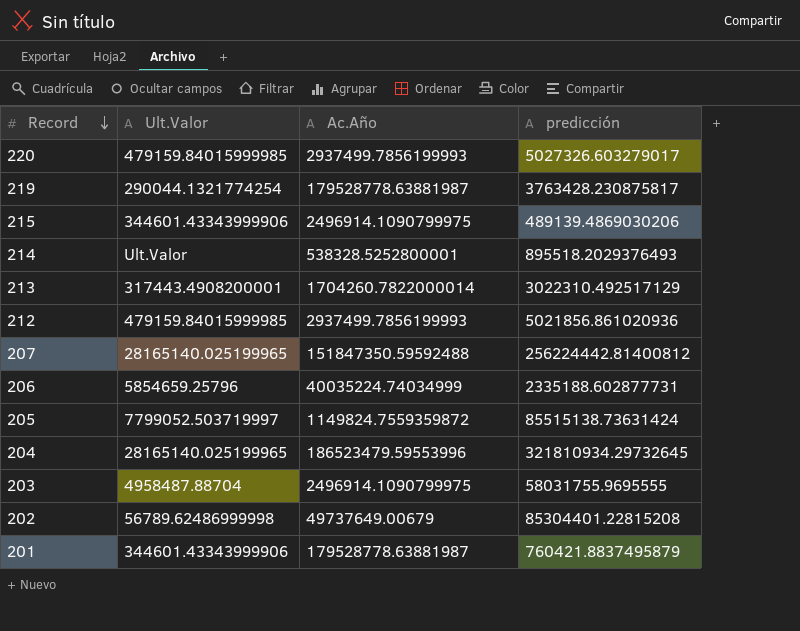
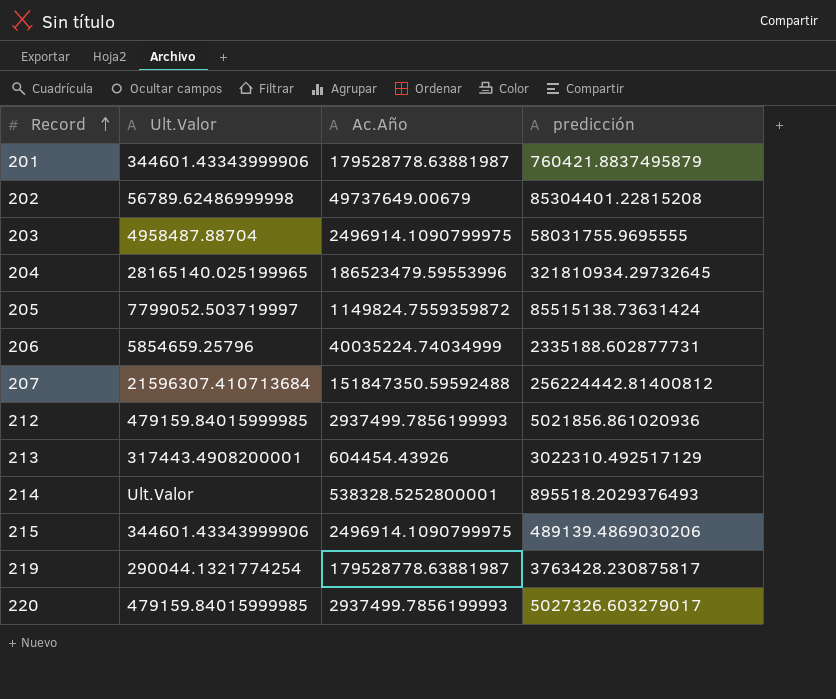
row order: Record descending -> Record ascending
207 | Ult.Valor: 28165140.025199965 -> 21596307.410713684
213 | Ac.Año: 1704260.7822000014 -> 604454.43926

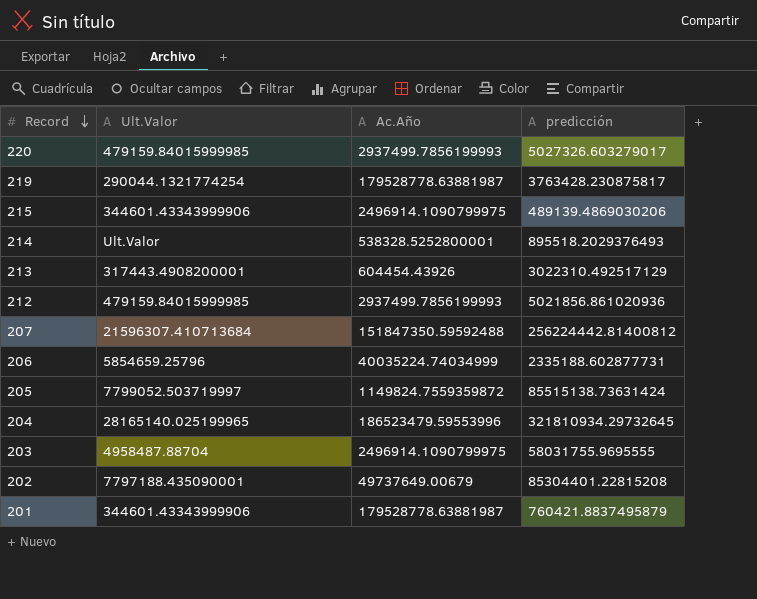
row order: Record ascending -> Record descending
202 | Ult.Valor: 56789.62486999998 -> 7797188.435090001

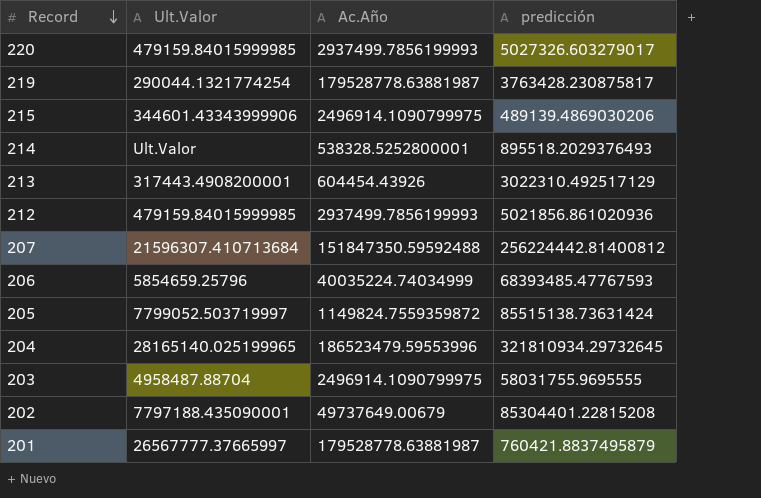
206 | predicción: 2335188.602877731 -> 68393485.47767593
201 | Ult.Valor: 344601.43343999906 -> 26567777.37665997

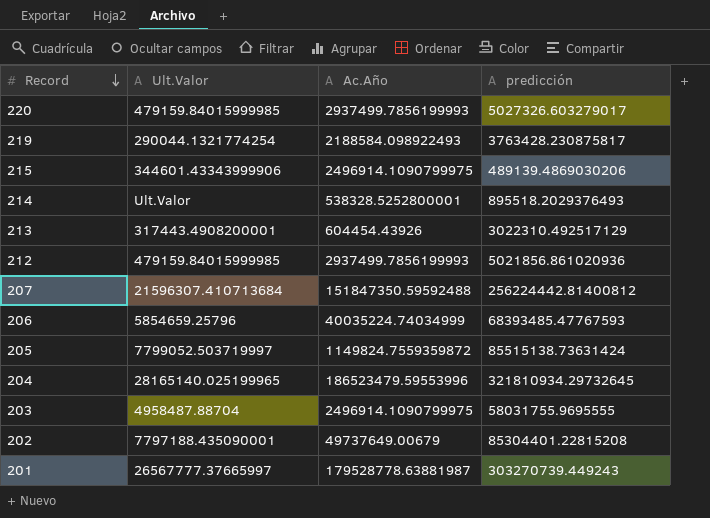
219 | Ac.Año: 179528778.63881987 -> 2188584.098922493
201 | predicción: 760421.8837495879 -> 303270739.449243

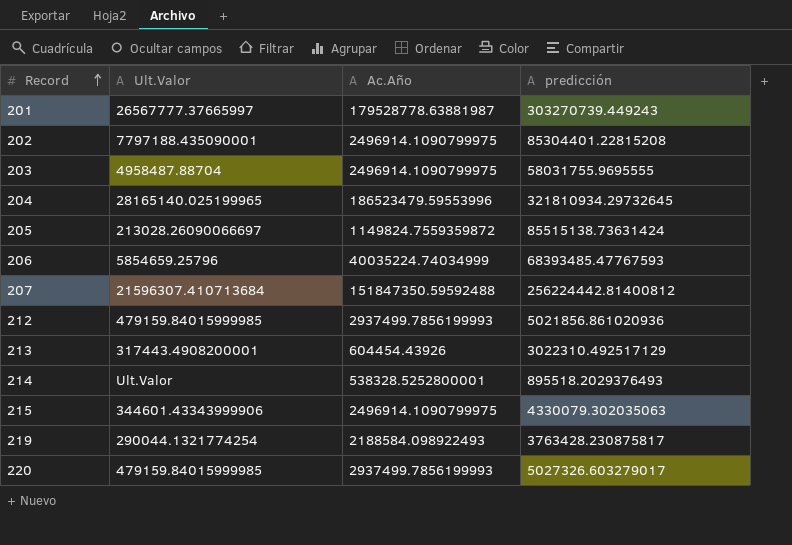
row order: Record descending -> Record ascending
202 | Ac.Año: 49737649.00679 -> 2496914.1090799975
205 | Ult.Valor: 7799052.503719997 -> 213028.26090066697
215 | predicción: 489139.4869030206 -> 4330079.302035063

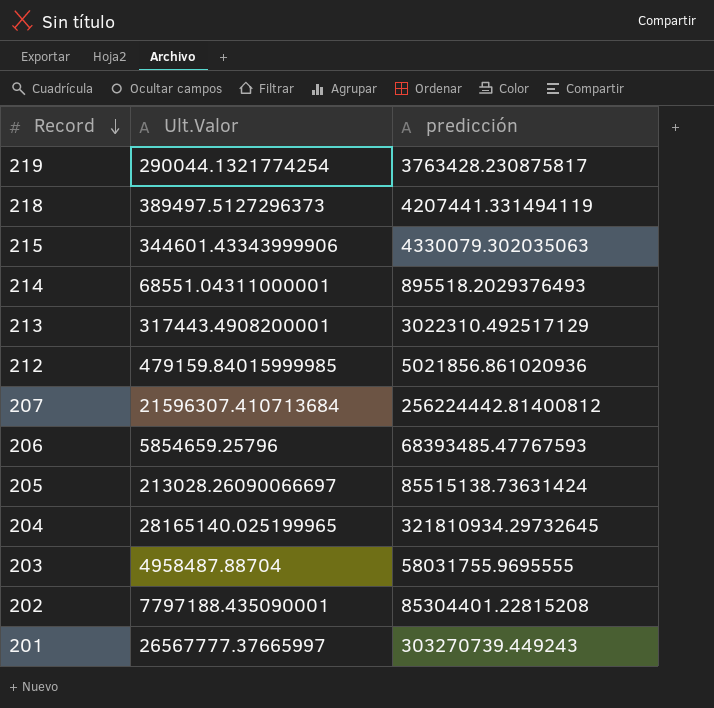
row order: Record ascending -> Record descending
column Ac.Año | position: 3 -> none
row 220: 479159.84015999985 | 2937499.7856199993 | 5027326.603279017 -> none
row 218: none -> 389497.5127296373 | 4207441.331494119
214 | Ult.Valor: Ult.Valor -> 68551.04311000001

